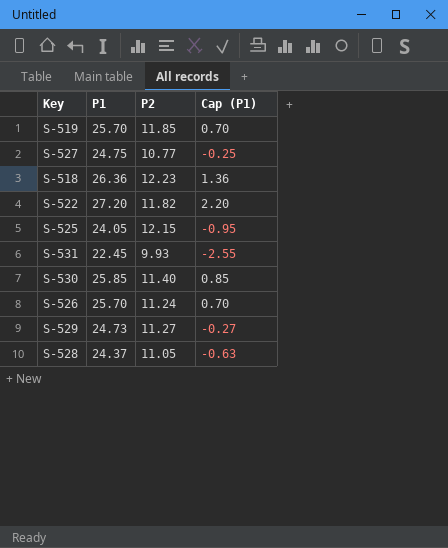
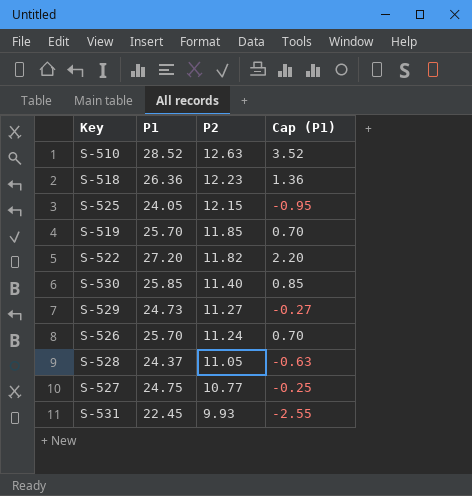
row order: none -> P2 descending
row S-510: none -> 28.52 | 12.63 | 3.52

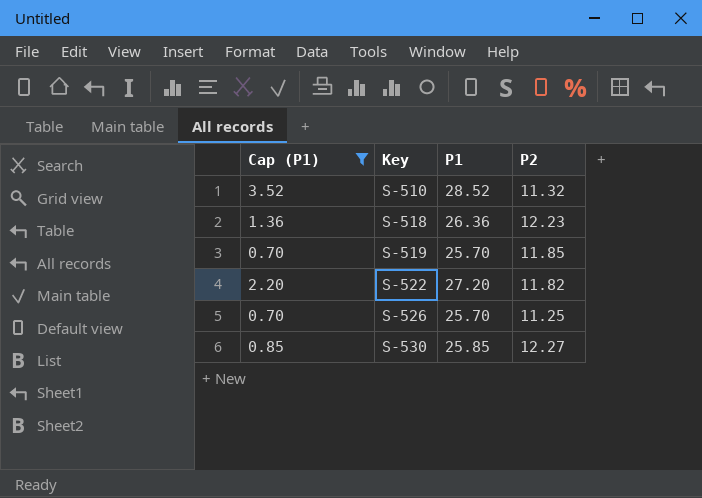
filter: none -> Cap (P1) >= 0.70
row order: P2 descending -> Key ascending
column Cap (P1) | position: 4 -> 1
S-510 | P2: 12.63 -> 11.32
S-526 | P2: 11.24 -> 11.25
S-530 | P2: 11.40 -> 12.27

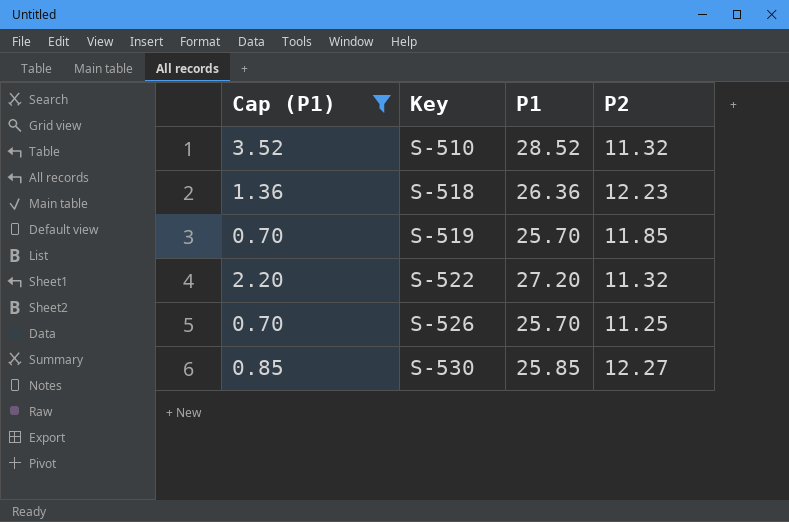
S-522 | P2: 11.82 -> 11.32

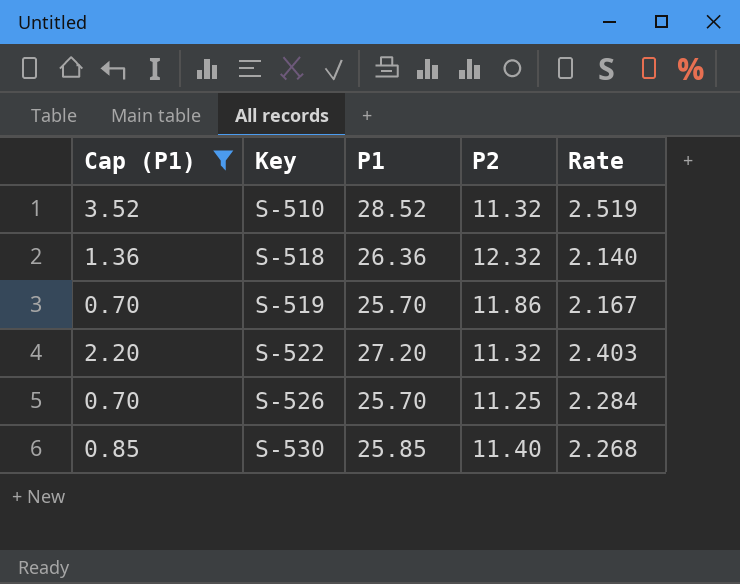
column Rate | formula: none -> [P1] / [P2]
S-518 | P2: 12.23 -> 12.32
S-519 | P2: 11.85 -> 11.86
S-530 | P2: 12.27 -> 11.40

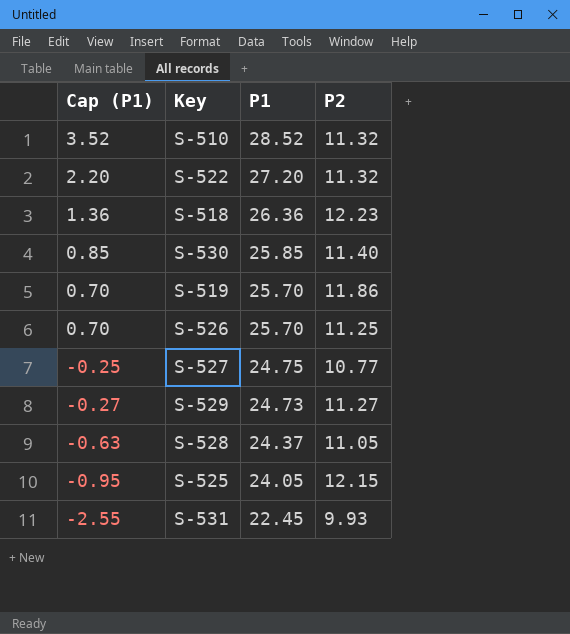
filter: Cap (P1) >= 0.70 -> none
row order: Key ascending -> Cap (P1) descending
column Rate | formula: [P1] / [P2] -> none
S-518 | P2: 12.32 -> 12.23

